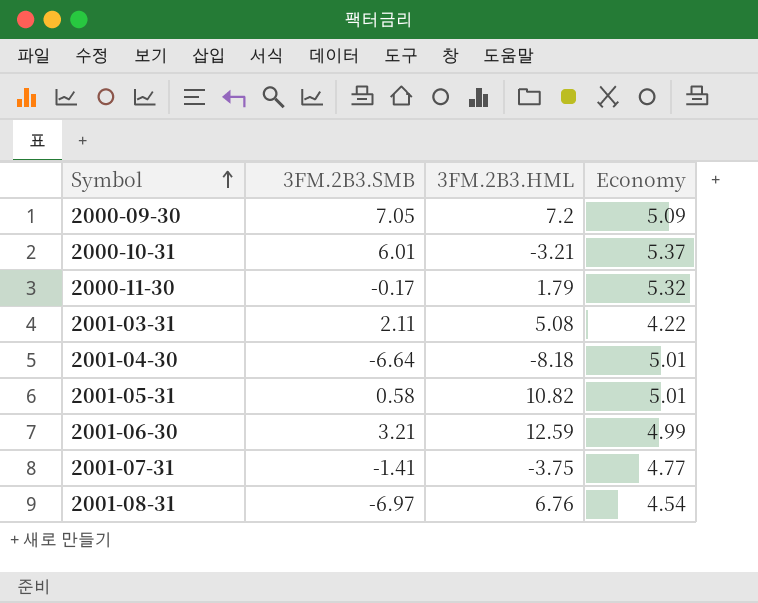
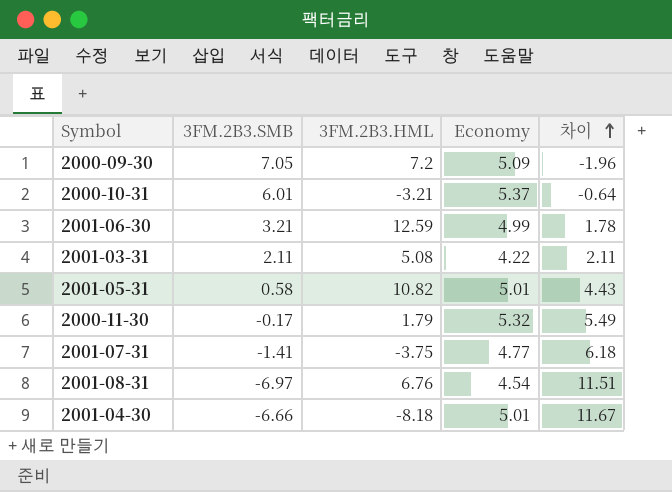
row order: Symbol ascending -> 차이 ascending
column 차이 | formula: none -> [Economy] - [3FM.2B3.SMB]
2001-04-30 | 3FM.2B3.SMB: -6.64 -> -6.66

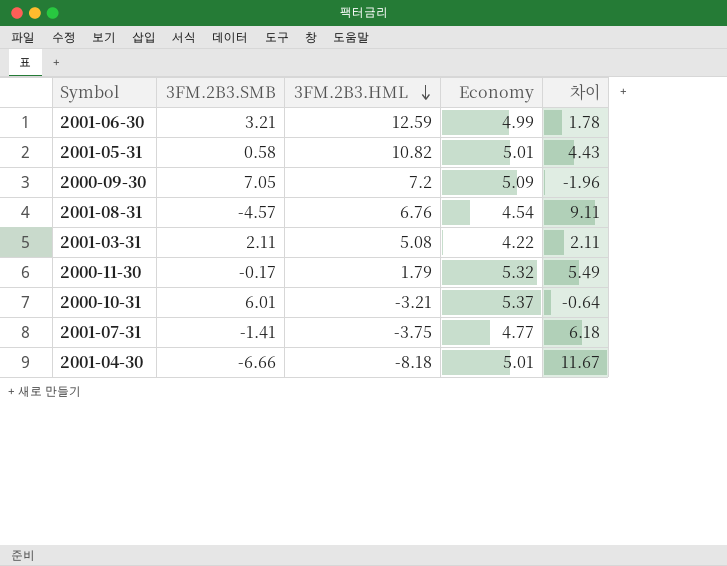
row order: 차이 ascending -> 3FM.2B3.HML descending
2001-08-31 | 3FM.2B3.SMB: -6.97 -> -4.57
2001-08-31 | 차이: 11.51 -> 9.11

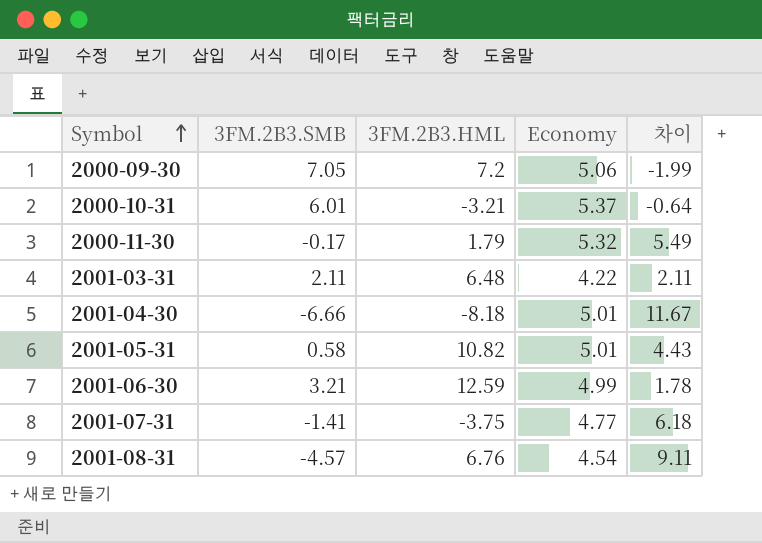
row order: 3FM.2B3.HML descending -> Symbol ascending
2000-09-30 | Economy: 5.09 -> 5.06
2000-09-30 | 차이: -1.96 -> -1.99
2001-03-31 | 3FM.2B3.HML: 5.08 -> 6.48

